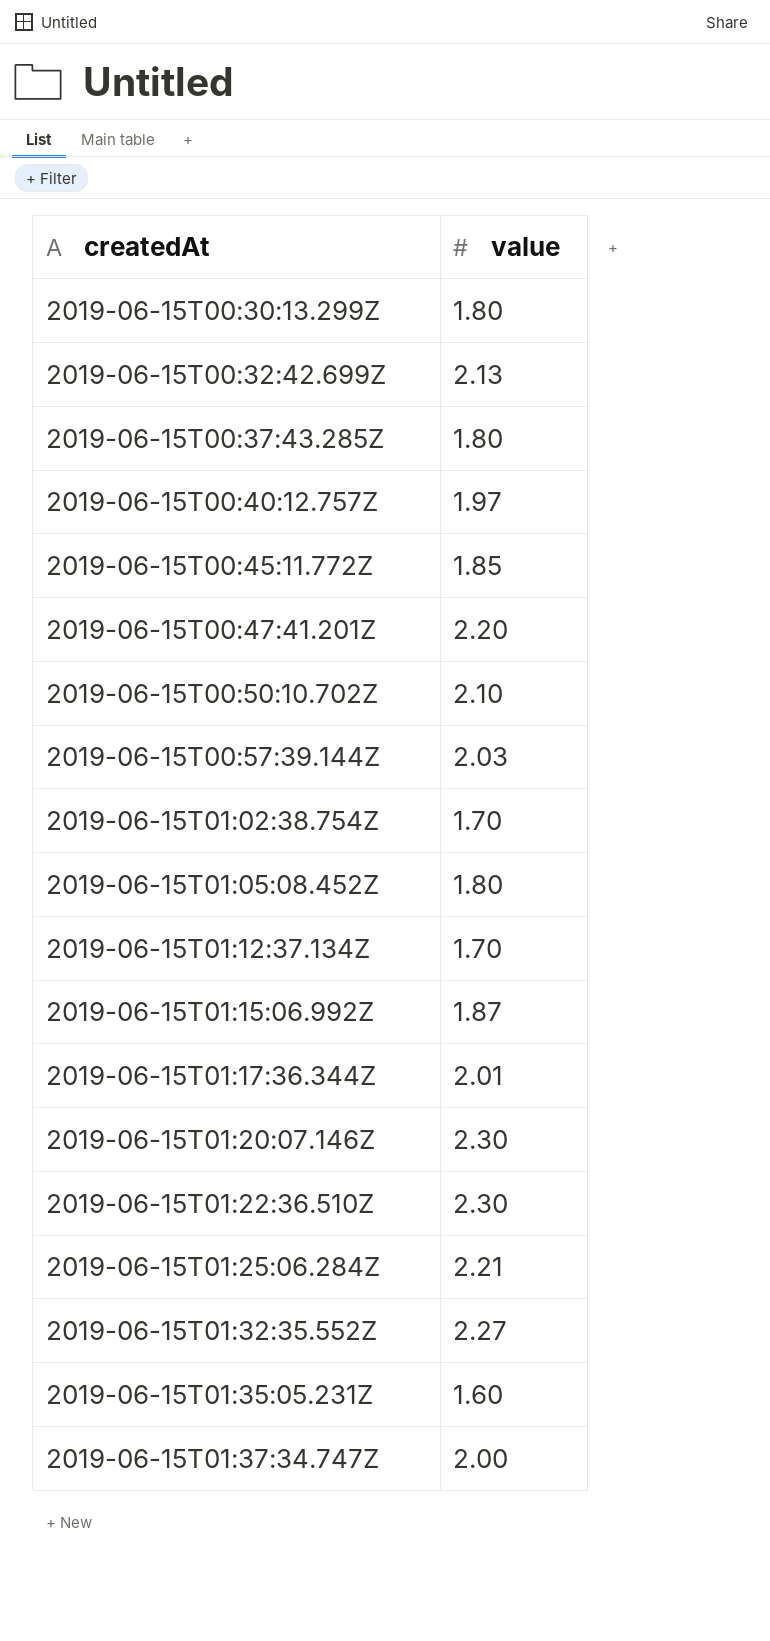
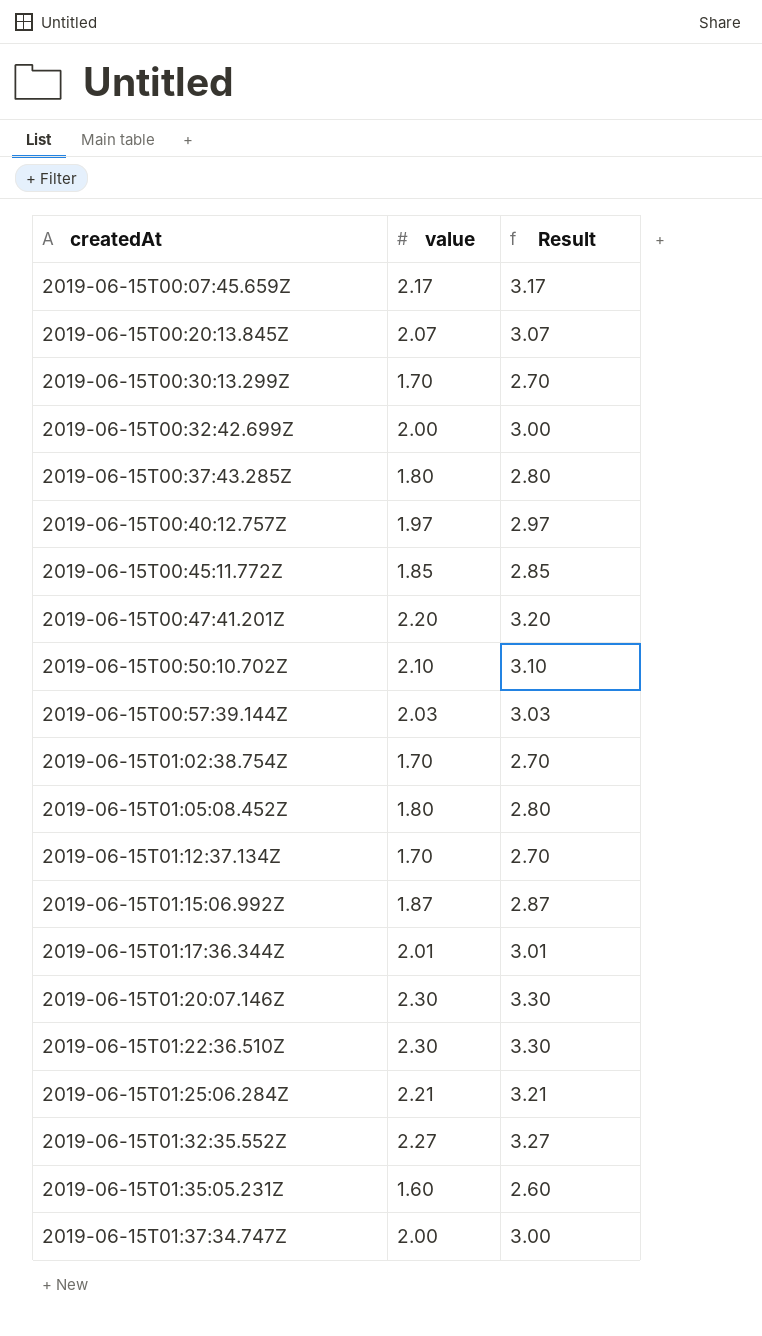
column Result | formula: none -> [value] + 1
row 2019-06-15T00:07:45.659Z: none -> 2.17 | 3.17
row 2019-06-15T00:20:13.845Z: none -> 2.07 | 3.07
2019-06-15T00:30:13.299Z | value: 1.80 -> 1.70
2019-06-15T00:32:42.699Z | value: 2.13 -> 2.00

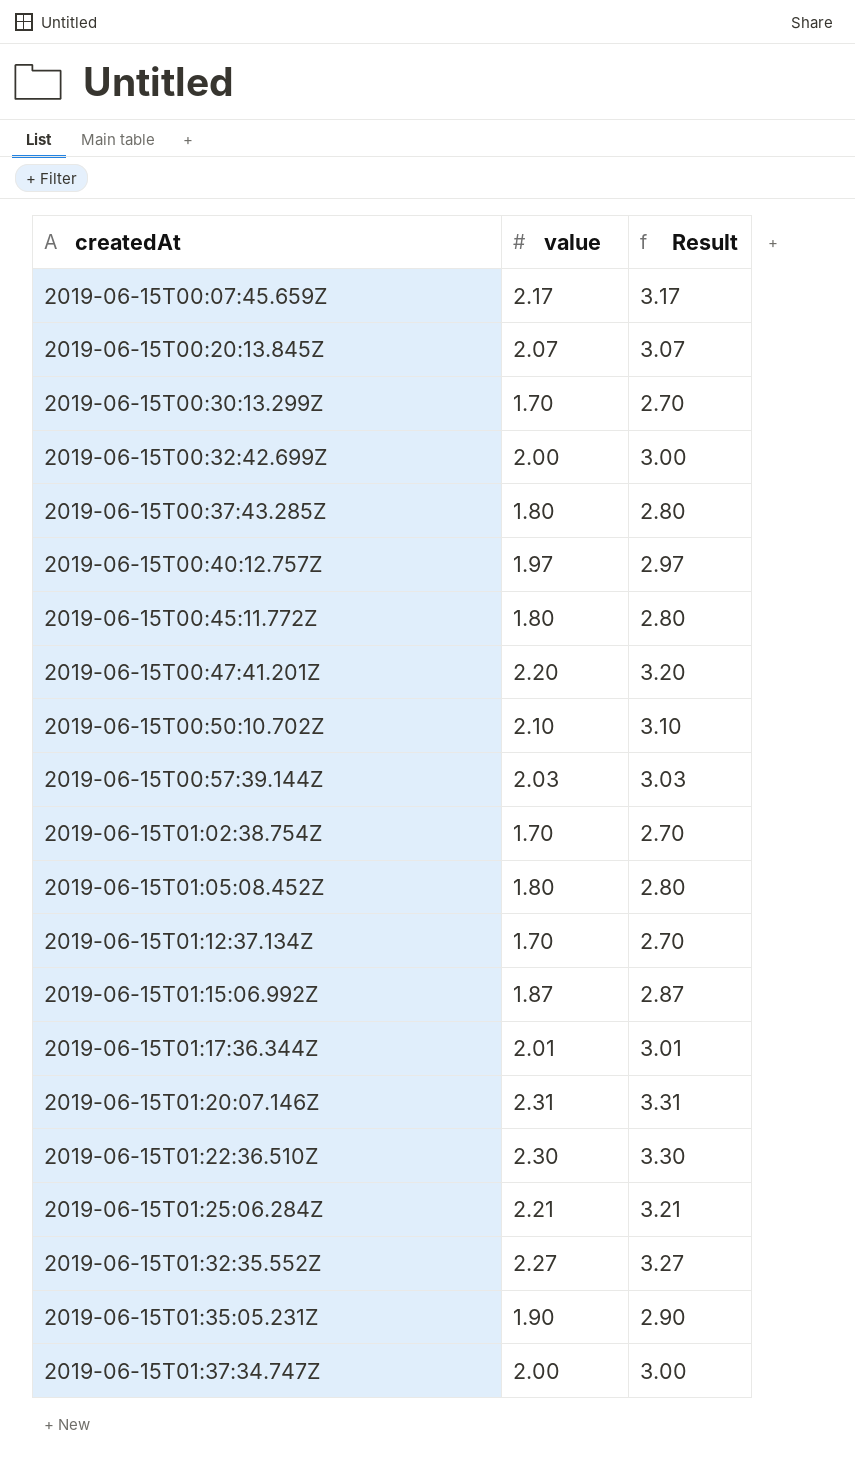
2019-06-15T00:45:11.772Z | value: 1.85 -> 1.80
2019-06-15T00:45:11.772Z | Result: 2.85 -> 2.80
2019-06-15T01:20:07.146Z | value: 2.30 -> 2.31
2019-06-15T01:20:07.146Z | Result: 3.30 -> 3.31
2019-06-15T01:35:05.231Z | value: 1.60 -> 1.90
2019-06-15T01:35:05.231Z | Result: 2.60 -> 2.90

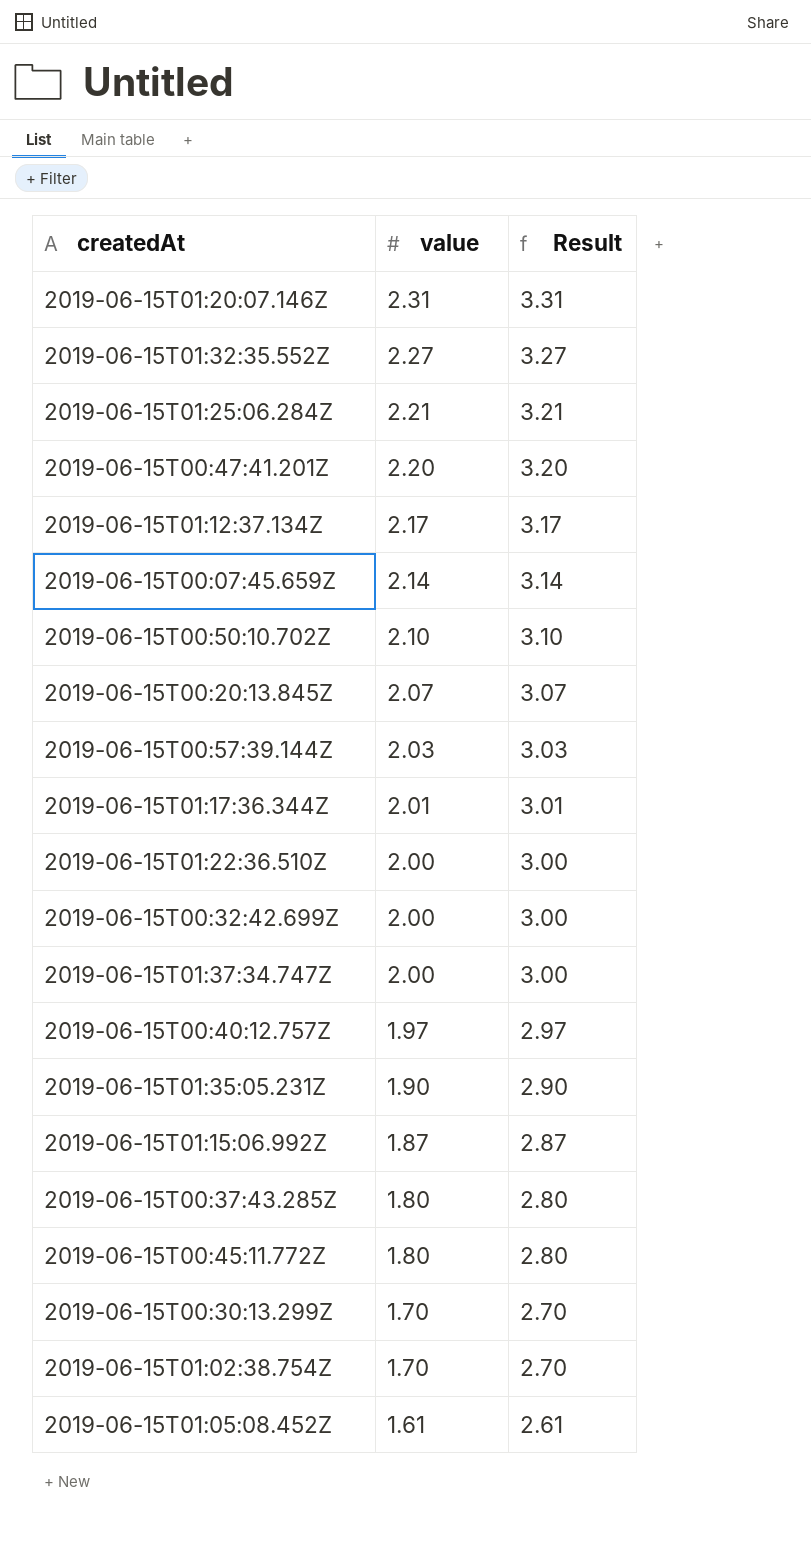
row order: createdAt ascending -> value descending
2019-06-15T01:12:37.134Z | value: 1.70 -> 2.17
2019-06-15T01:12:37.134Z | Result: 2.70 -> 3.17
2019-06-15T00:07:45.659Z | value: 2.17 -> 2.14
2019-06-15T00:07:45.659Z | Result: 3.17 -> 3.14
2019-06-15T01:22:36.510Z | value: 2.30 -> 2.00
2019-06-15T01:22:36.510Z | Result: 3.30 -> 3.00
2019-06-15T01:05:08.452Z | value: 1.80 -> 1.61
2019-06-15T01:05:08.452Z | Result: 2.80 -> 2.61

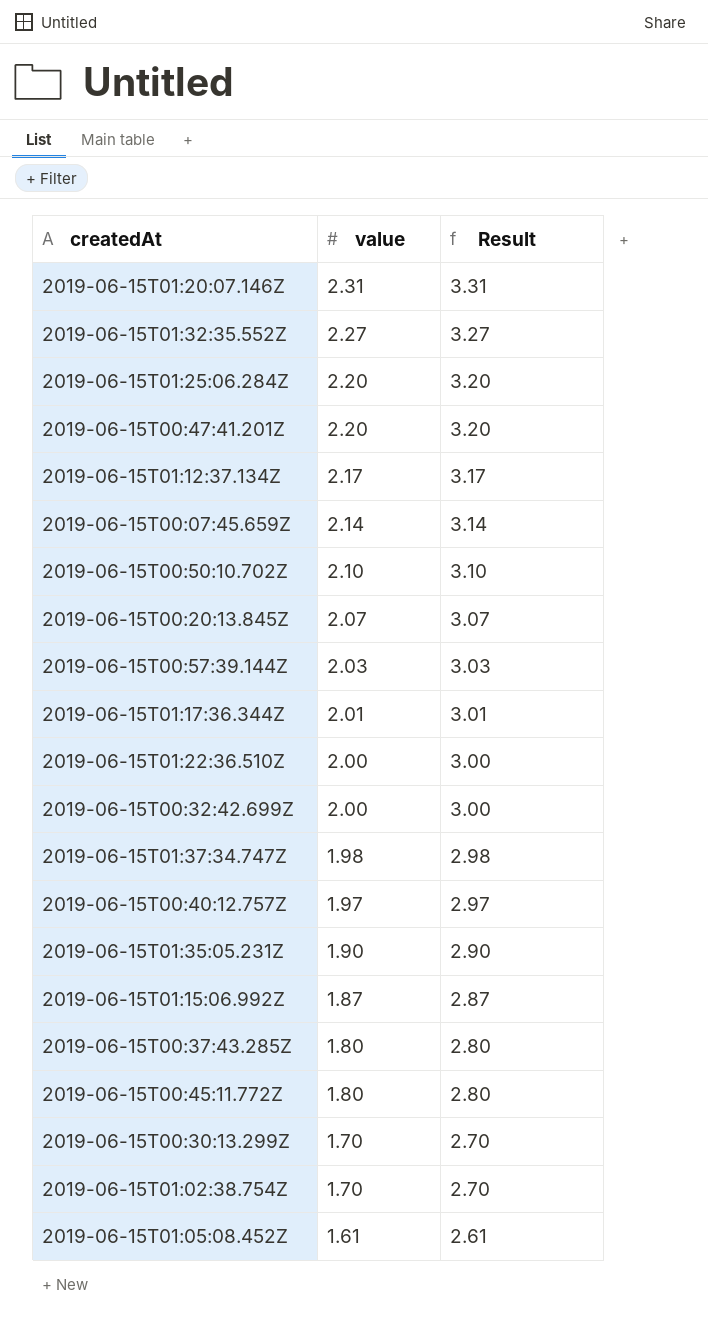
2019-06-15T01:25:06.284Z | value: 2.21 -> 2.20
2019-06-15T01:25:06.284Z | Result: 3.21 -> 3.20
2019-06-15T01:37:34.747Z | value: 2.00 -> 1.98
2019-06-15T01:37:34.747Z | Result: 3.00 -> 2.98

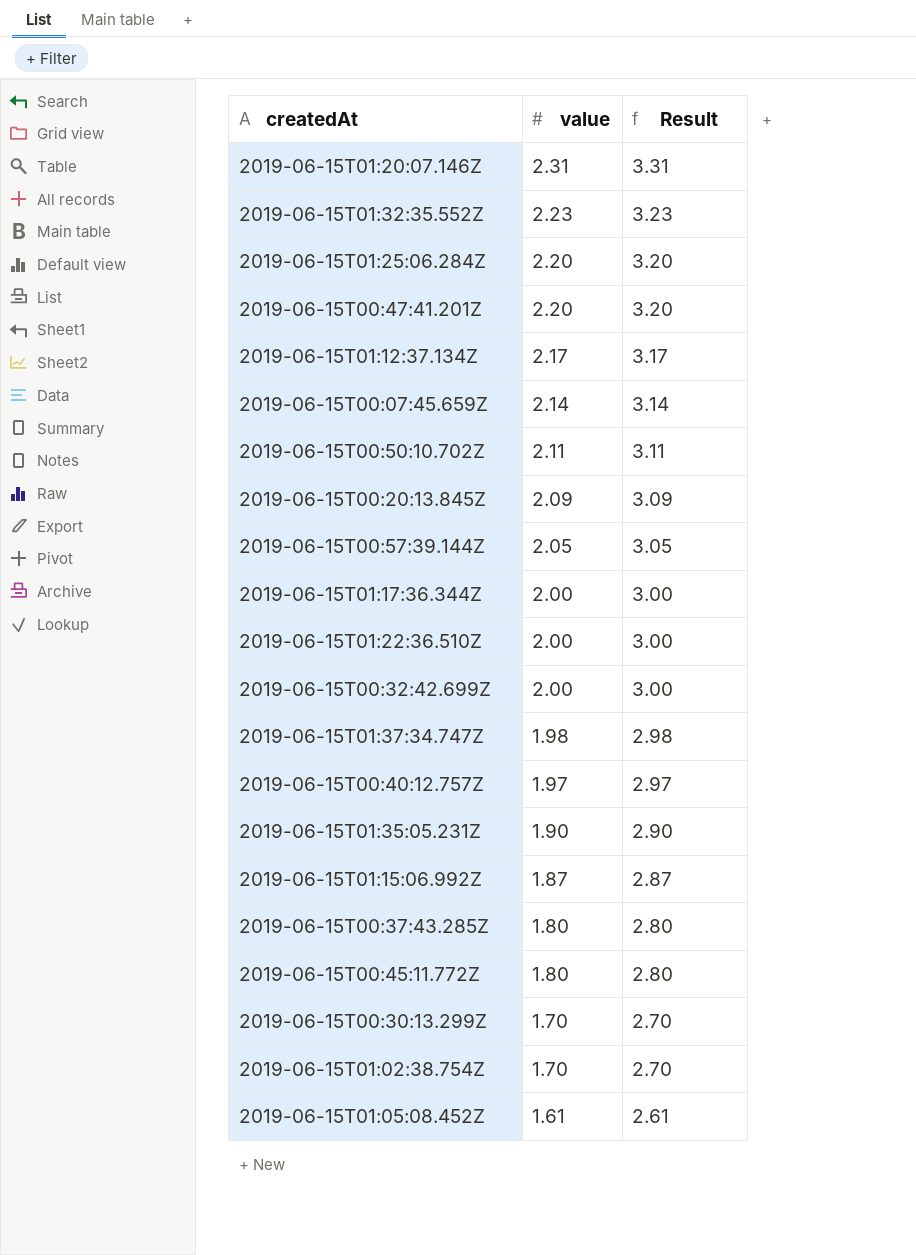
2019-06-15T01:32:35.552Z | value: 2.27 -> 2.23
2019-06-15T01:32:35.552Z | Result: 3.27 -> 3.23
2019-06-15T00:50:10.702Z | value: 2.10 -> 2.11
2019-06-15T00:50:10.702Z | Result: 3.10 -> 3.11
2019-06-15T00:20:13.845Z | value: 2.07 -> 2.09
2019-06-15T00:20:13.845Z | Result: 3.07 -> 3.09
2019-06-15T00:57:39.144Z | value: 2.03 -> 2.05
2019-06-15T00:57:39.144Z | Result: 3.03 -> 3.05
2019-06-15T01:17:36.344Z | value: 2.01 -> 2.00
2019-06-15T01:17:36.344Z | Result: 3.01 -> 3.00

